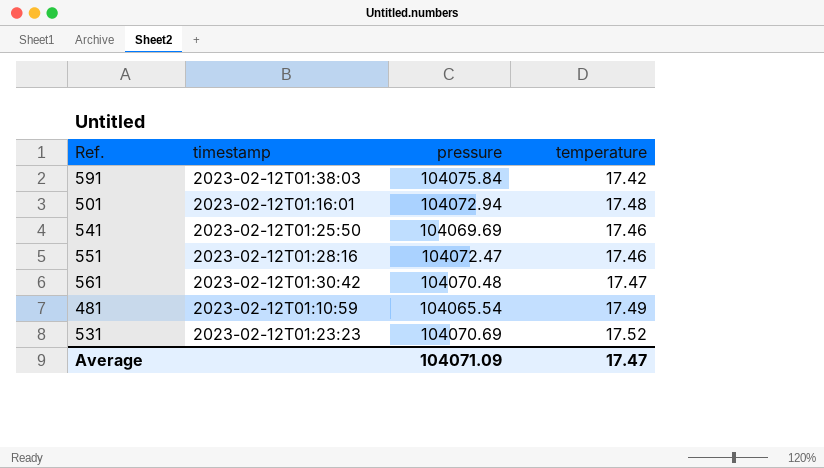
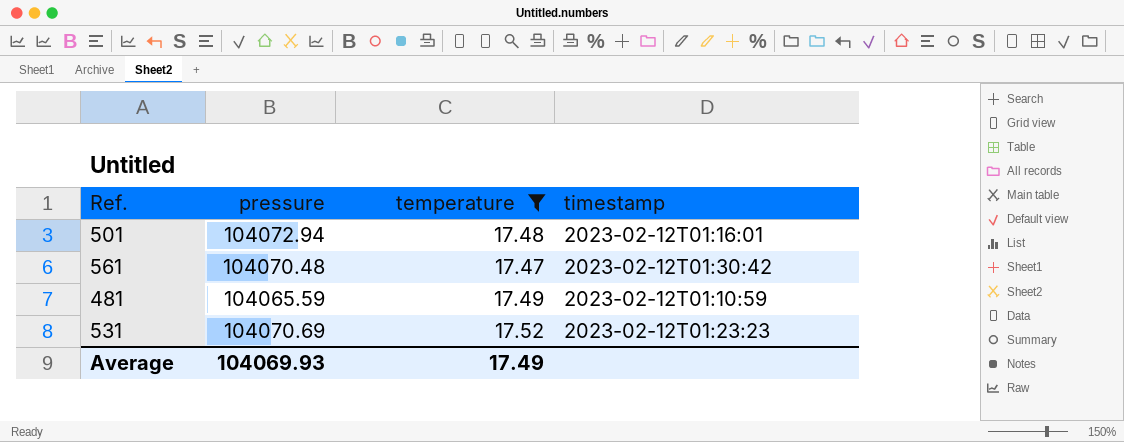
filter: none -> temperature >= 17.47
column timestamp | position: 2 -> 4
481 | pressure: 104065.54 -> 104065.59
Average | pressure: 104071.09 -> 104069.93
Average | temperature: 17.47 -> 17.49

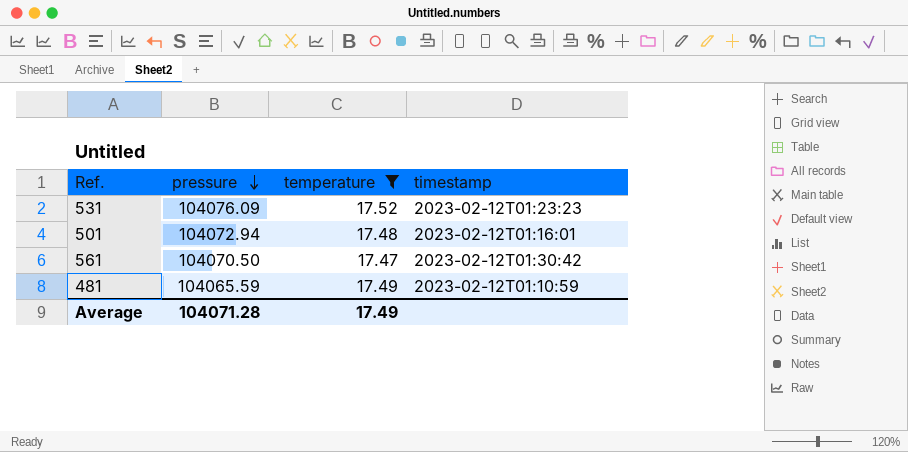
row order: none -> pressure descending
531 | pressure: 104070.69 -> 104076.09
561 | pressure: 104070.48 -> 104070.50
Average | pressure: 104069.93 -> 104071.28

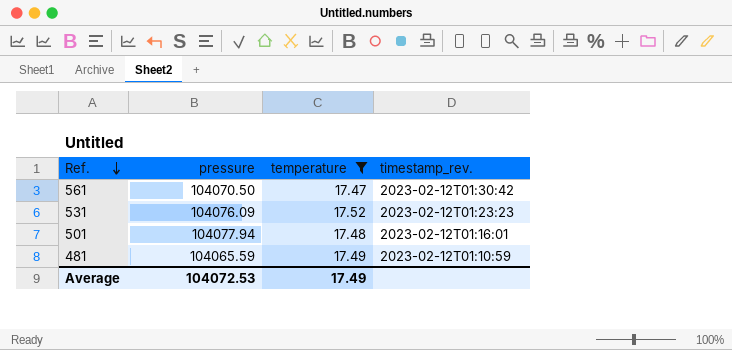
row order: pressure descending -> Ref. descending
column name: timestamp -> timestamp_rev.
501 | pressure: 104072.94 -> 104077.94
Average | pressure: 104071.28 -> 104072.53

